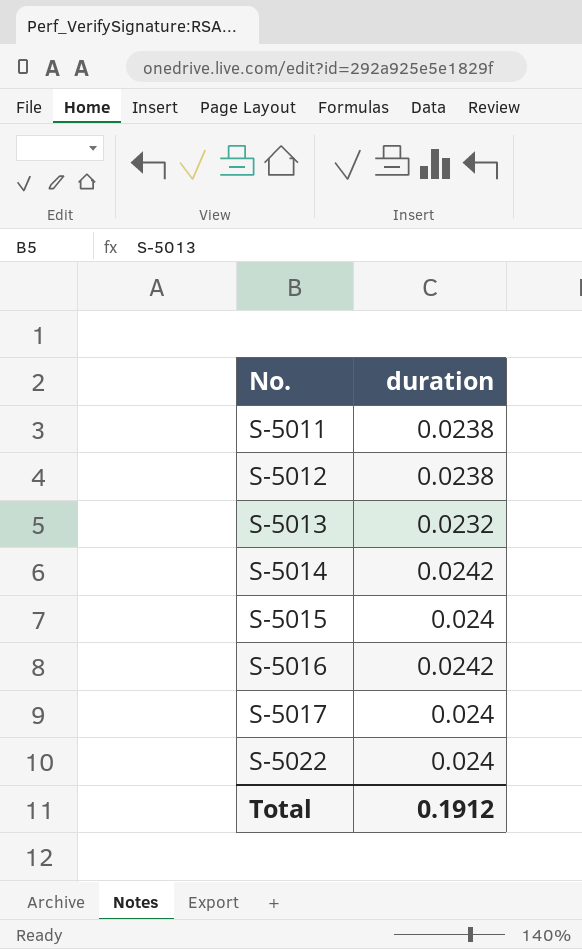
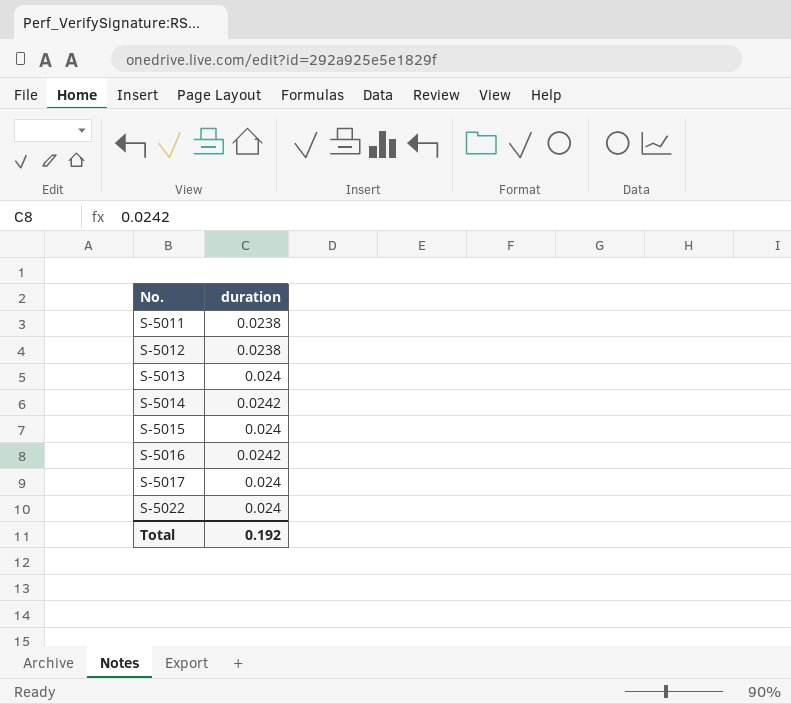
S-5013 | duration: 0.0232 -> 0.024
Total | duration: 0.1912 -> 0.192

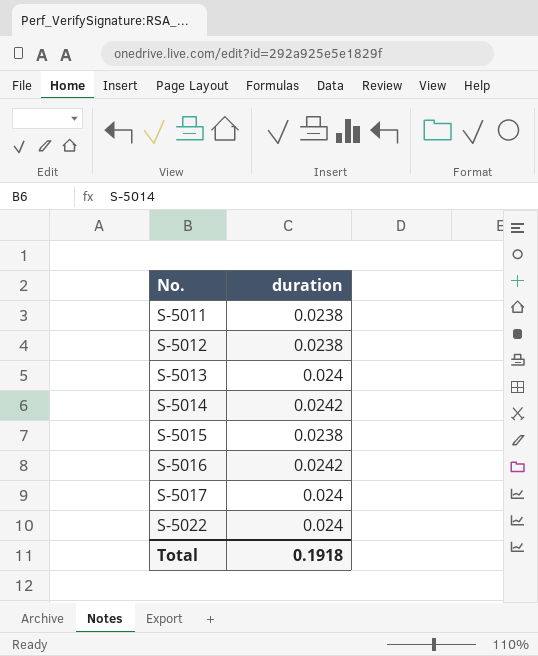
S-5015 | duration: 0.024 -> 0.0238
Total | duration: 0.192 -> 0.1918

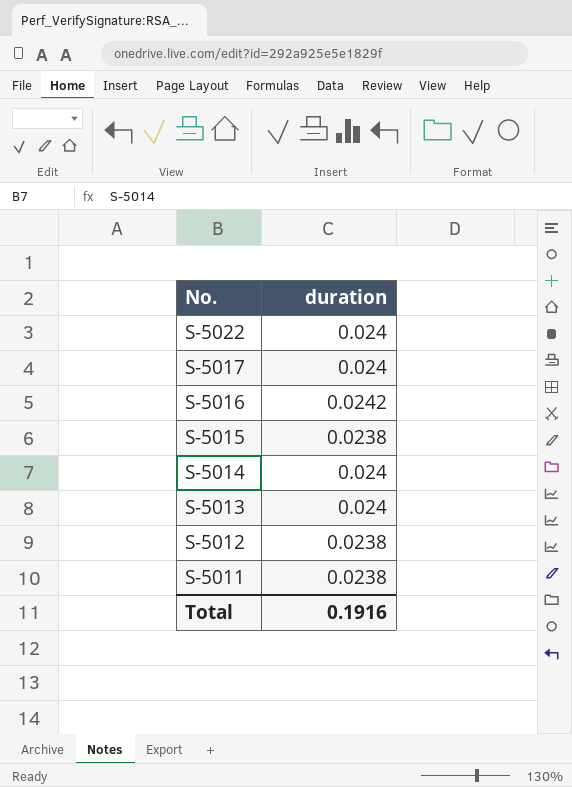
row order: No. ascending -> No. descending
S-5014 | duration: 0.0242 -> 0.024
Total | duration: 0.1918 -> 0.1916

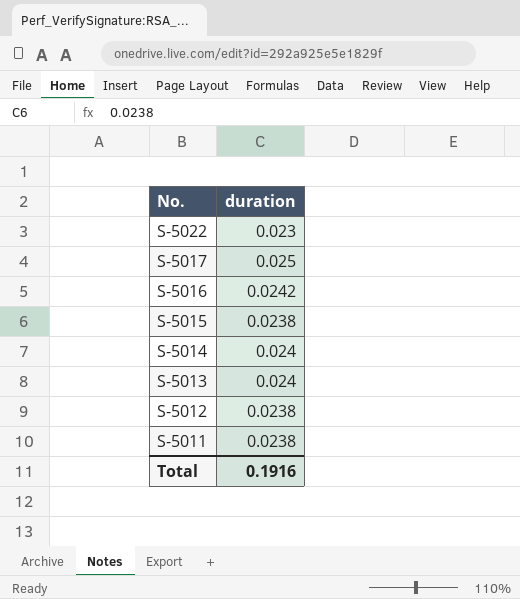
S-5022 | duration: 0.024 -> 0.023
S-5017 | duration: 0.024 -> 0.025

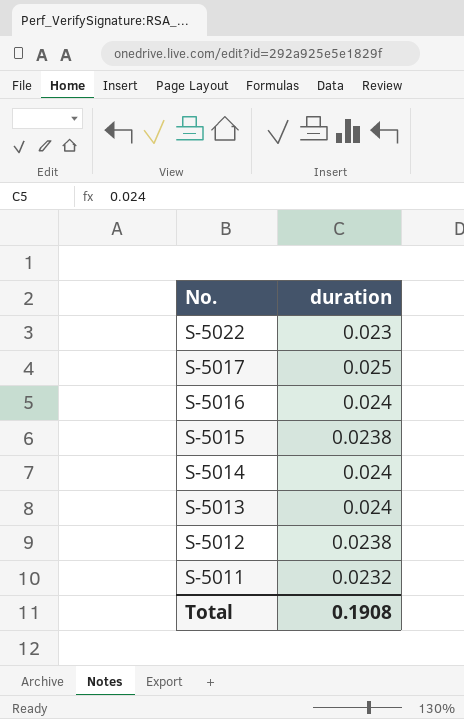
S-5016 | duration: 0.0242 -> 0.024
S-5011 | duration: 0.0238 -> 0.0232
Total | duration: 0.1916 -> 0.1908

